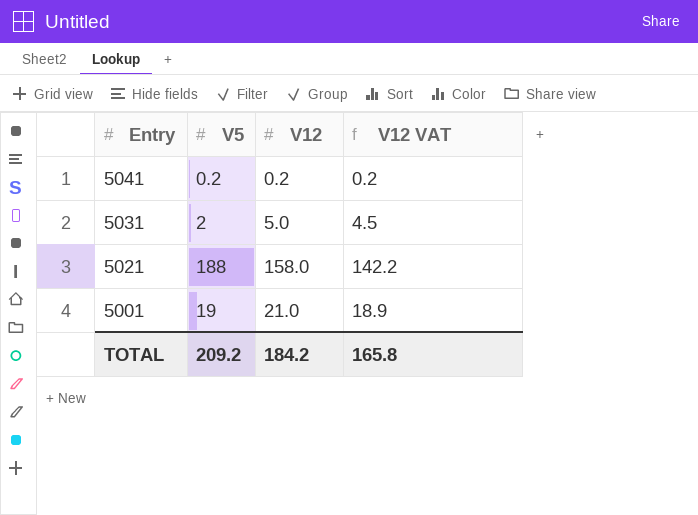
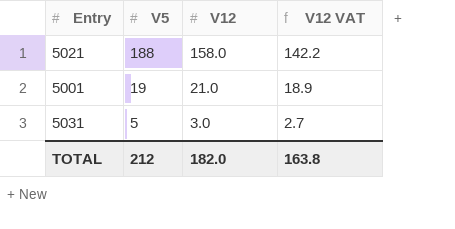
row order: Entry descending -> V5 descending
row 5041: 0.2 | 0.2 | 0.2 -> none
5031 | V5: 2 -> 5
5031 | V12: 5.0 -> 3.0
5031 | V12 VAT: 4.5 -> 2.7
TOTAL | V5: 209.2 -> 212
TOTAL | V12: 184.2 -> 182.0
TOTAL | V12 VAT: 165.8 -> 163.8

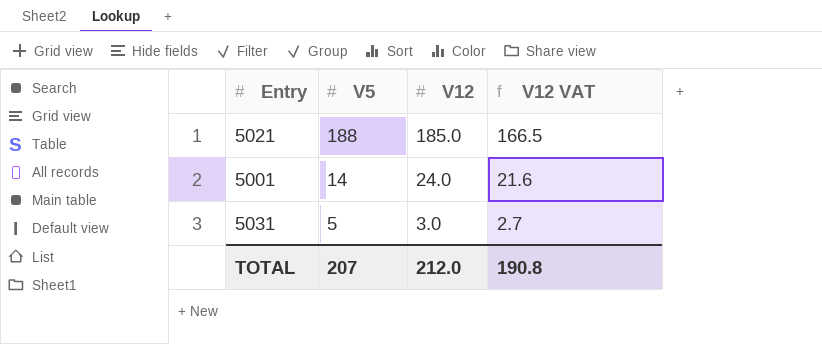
5021 | V12: 158.0 -> 185.0
5021 | V12 VAT: 142.2 -> 166.5
5001 | V5: 19 -> 14
5001 | V12: 21.0 -> 24.0
5001 | V12 VAT: 18.9 -> 21.6
TOTAL | V5: 212 -> 207
TOTAL | V12: 182.0 -> 212.0
TOTAL | V12 VAT: 163.8 -> 190.8

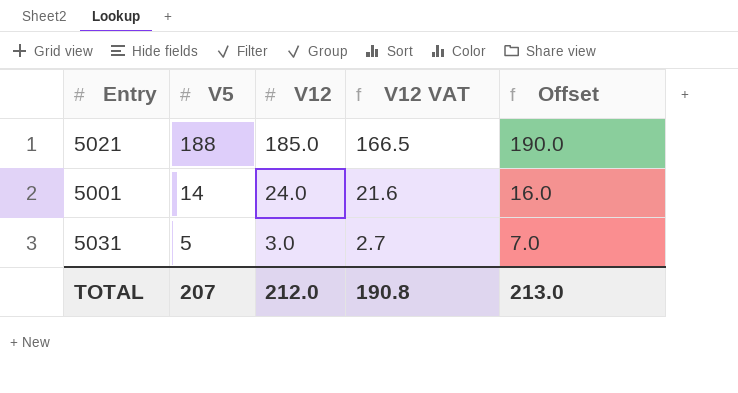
column Offset | formula: none -> [V5] + 2

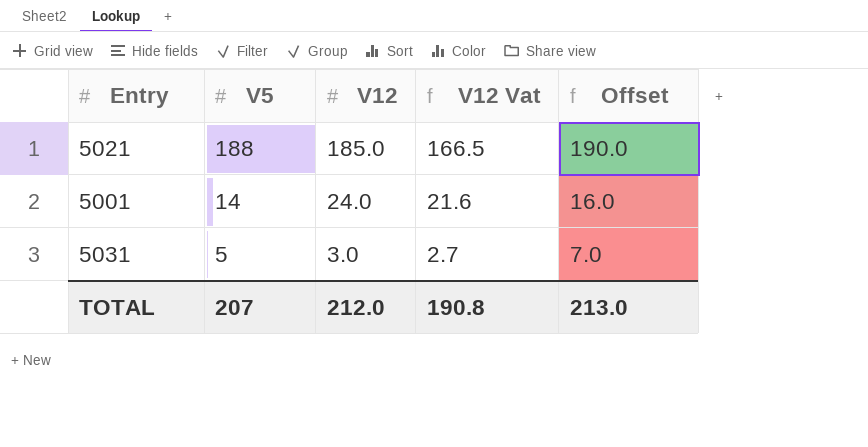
column name: V12 VAT -> V12 Vat

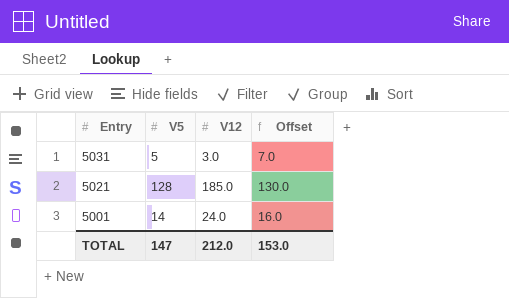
row order: V5 descending -> Entry descending
column V12 Vat | formula: [V12] * 0.9 -> none
5021 | V5: 188 -> 128
5021 | Offset: 190.0 -> 130.0
TOTAL | V5: 207 -> 147
TOTAL | Offset: 213.0 -> 153.0

